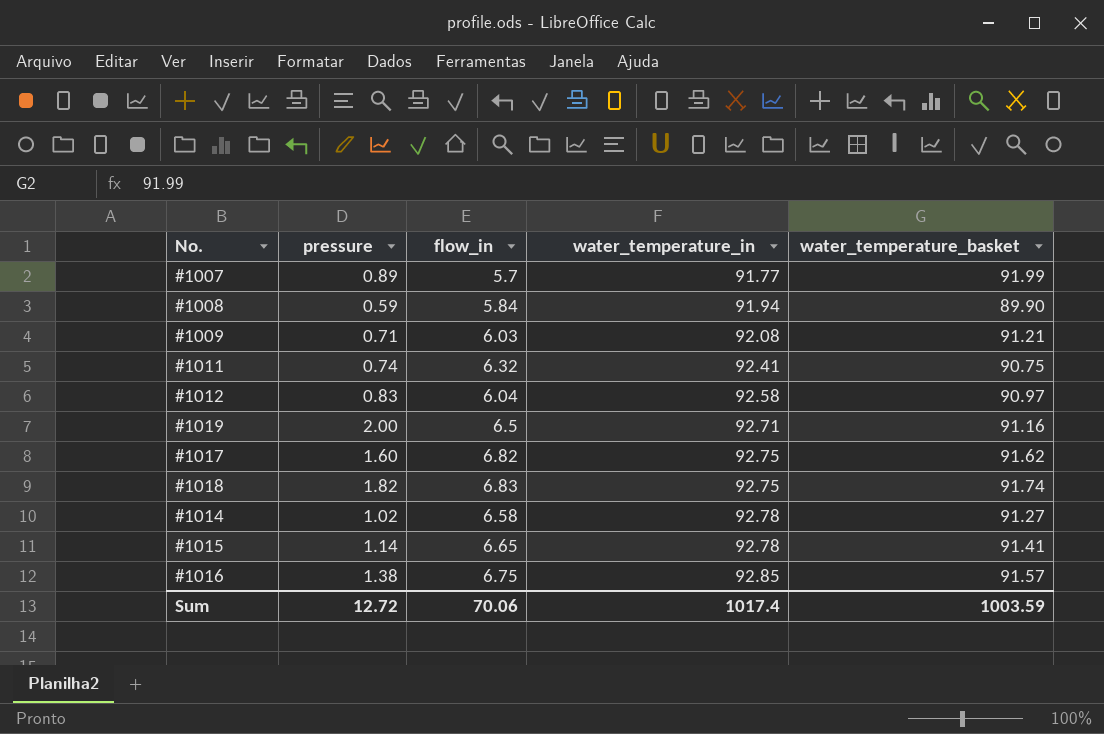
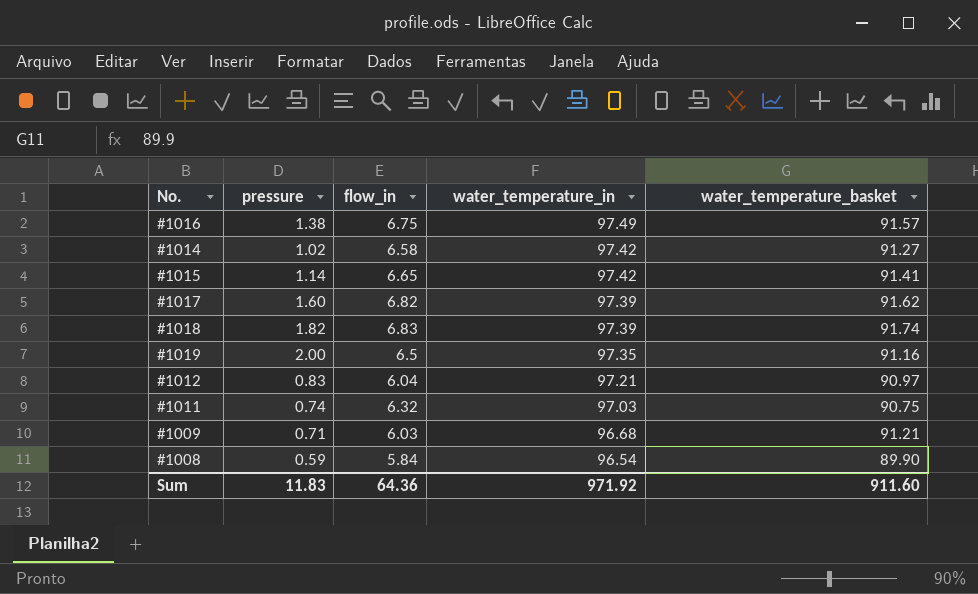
row order: water_temperature_in ascending -> water_temperature_in descending
row #1007: 0.89 | 5.7 | 91.77 | 91.99 -> none
#1016 | water_temperature_in: 92.85 -> 97.49
#1014 | water_temperature_in: 92.78 -> 97.42
#1015 | water_temperature_in: 92.78 -> 97.42
#1017 | water_temperature_in: 92.75 -> 97.39
#1018 | water_temperature_in: 92.75 -> 97.39
#1019 | water_temperature_in: 92.71 -> 97.35
#1012 | water_temperature_in: 92.58 -> 97.21
#1011 | water_temperature_in: 92.41 -> 97.03
#1009 | water_temperature_in: 92.08 -> 96.68
#1008 | water_temperature_in: 91.94 -> 96.54
Sum | pressure: 12.72 -> 11.83
Sum | flow_in: 70.06 -> 64.36
Sum | water_temperature_in: 1017.4 -> 971.92
Sum | water_temperature_basket: 1003.59 -> 911.60

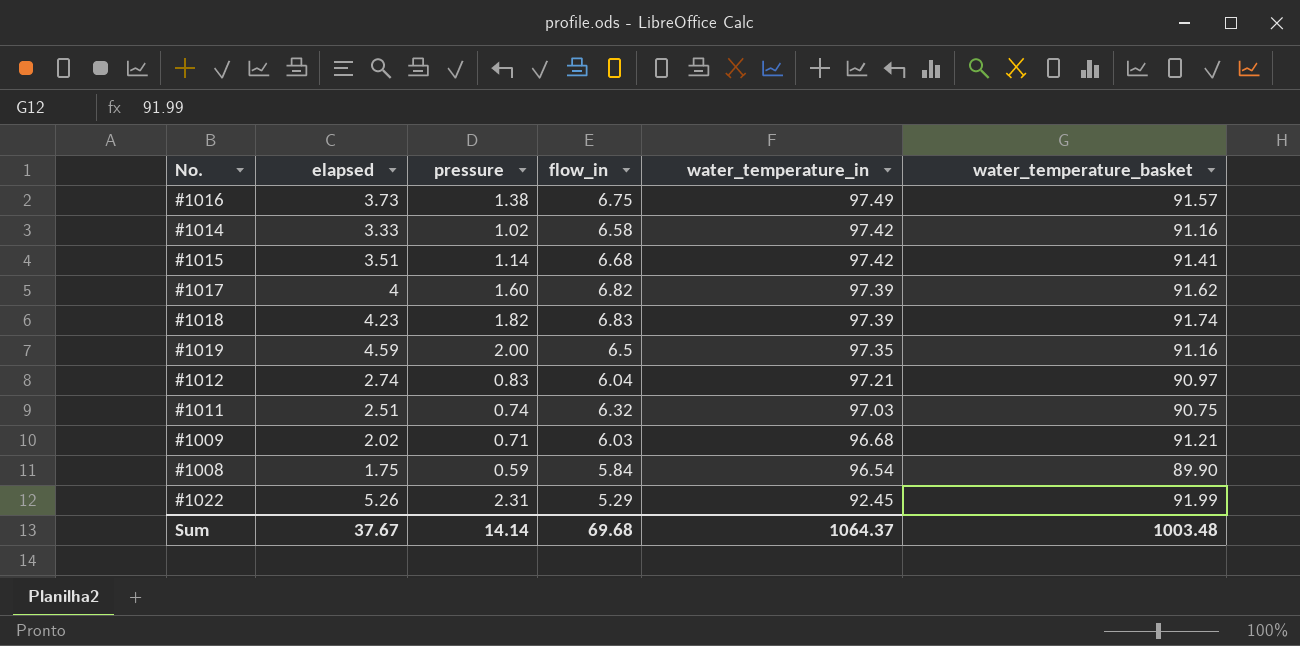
column elapsed | position: none -> 2
#1014 | water_temperature_basket: 91.27 -> 91.16
#1015 | flow_in: 6.65 -> 6.68
row #1022: none -> 5.26 | 2.31 | 5.29 | 92.45 | 91.99
Sum | pressure: 11.83 -> 14.14
Sum | flow_in: 64.36 -> 69.68
Sum | water_temperature_in: 971.92 -> 1064.37
Sum | water_temperature_basket: 911.60 -> 1003.48

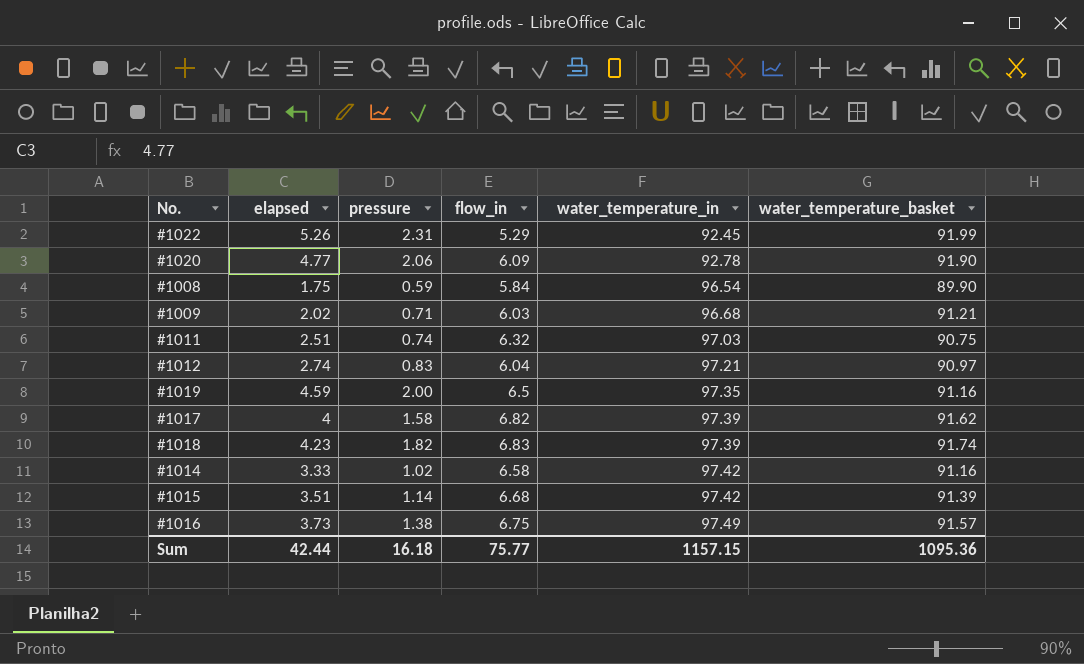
row order: water_temperature_in descending -> water_temperature_in ascending
row #1020: none -> 4.77 | 2.06 | 6.09 | 92.78 | 91.90
#1017 | pressure: 1.60 -> 1.58
#1015 | water_temperature_basket: 91.41 -> 91.39
Sum | elapsed: 37.67 -> 42.44
Sum | pressure: 14.14 -> 16.18
Sum | flow_in: 69.68 -> 75.77
Sum | water_temperature_in: 1064.37 -> 1157.15
Sum | water_temperature_basket: 1003.48 -> 1095.36

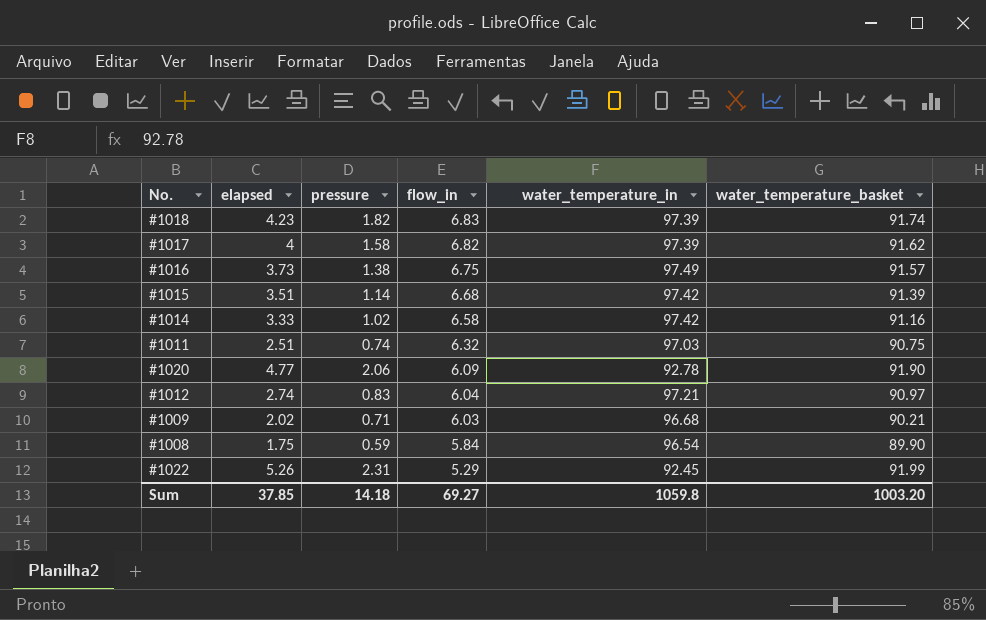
row order: water_temperature_in ascending -> flow_in descending
row #1019: 4.59 | 2.00 | 6.5 | 97.35 | 91.16 -> none
#1009 | water_temperature_basket: 91.21 -> 90.21
Sum | elapsed: 42.44 -> 37.85
Sum | pressure: 16.18 -> 14.18
Sum | flow_in: 75.77 -> 69.27
Sum | water_temperature_in: 1157.15 -> 1059.8
Sum | water_temperature_basket: 1095.36 -> 1003.20

